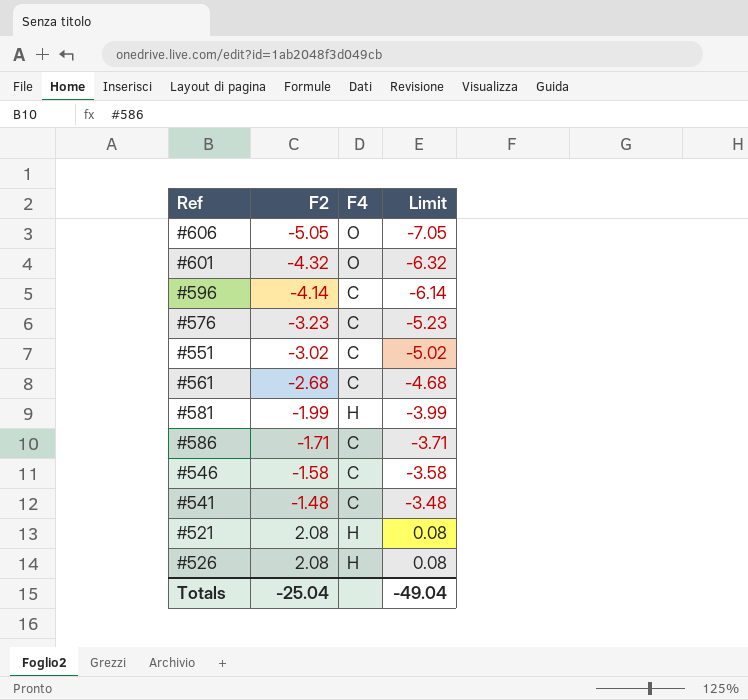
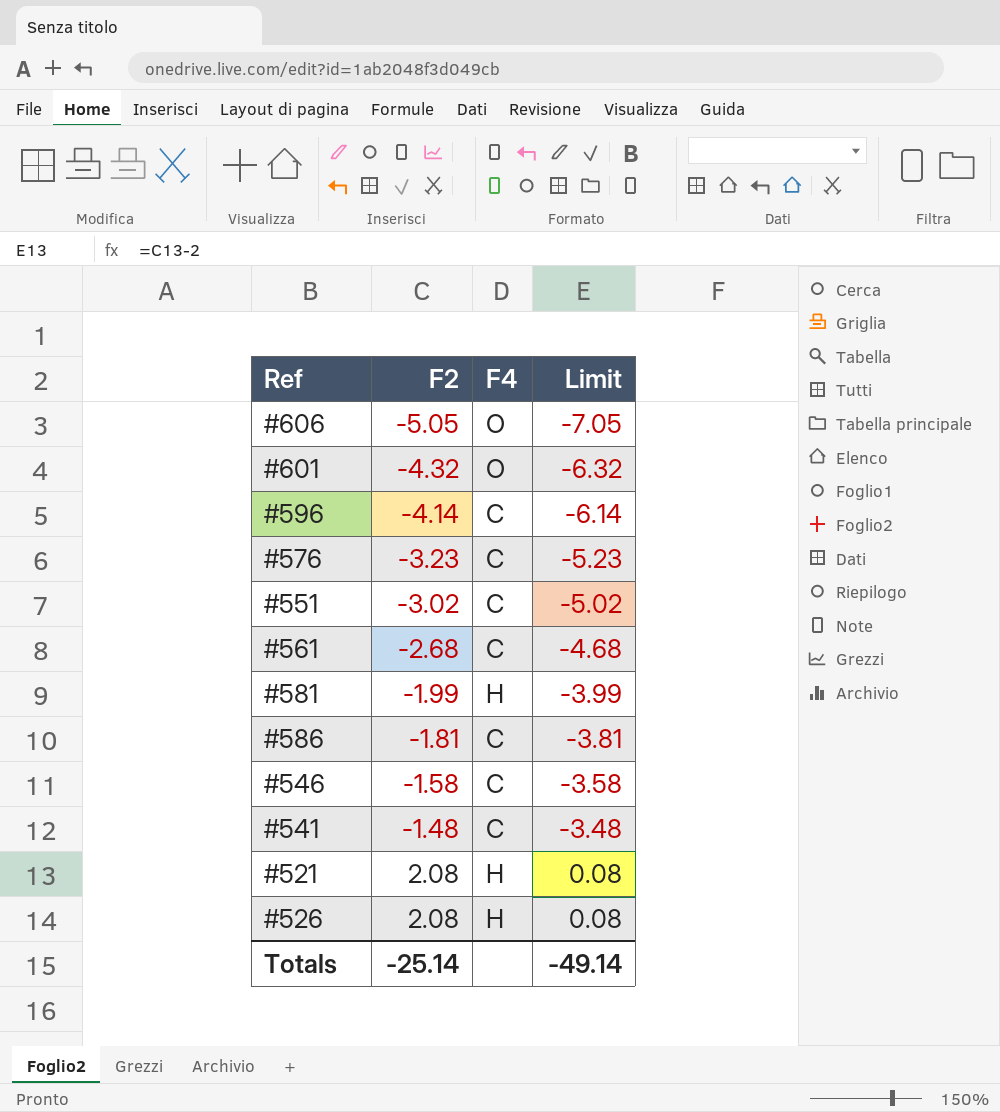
#586 | F2: -1.71 -> -1.81
#586 | Limit: -3.71 -> -3.81
Totals | F2: -25.04 -> -25.14
Totals | Limit: -49.04 -> -49.14

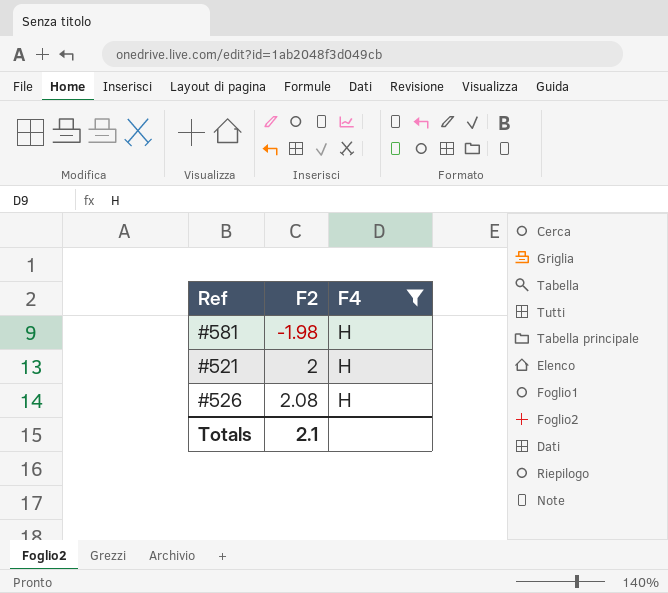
filter: none -> F4 = H
column Limit | formula: [F2] - 2 -> none
#581 | F2: -1.99 -> -1.98
#521 | F2: 2.08 -> 2
Totals | F2: -25.14 -> 2.1

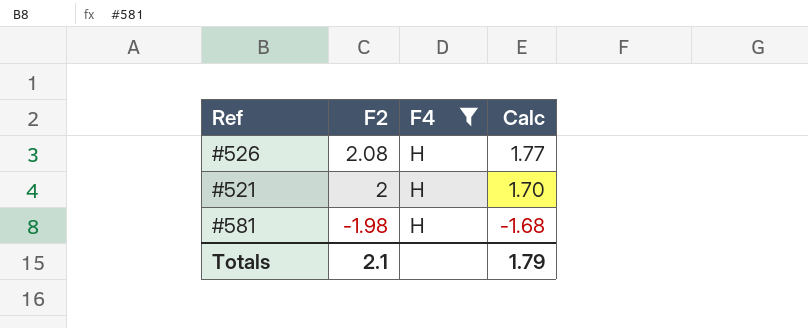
row order: F2 ascending -> F2 descending
column Calc | formula: none -> [F2] * 0.85

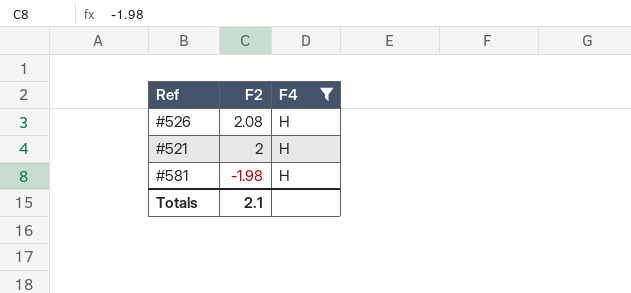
column Calc | formula: [F2] * 0.85 -> none

